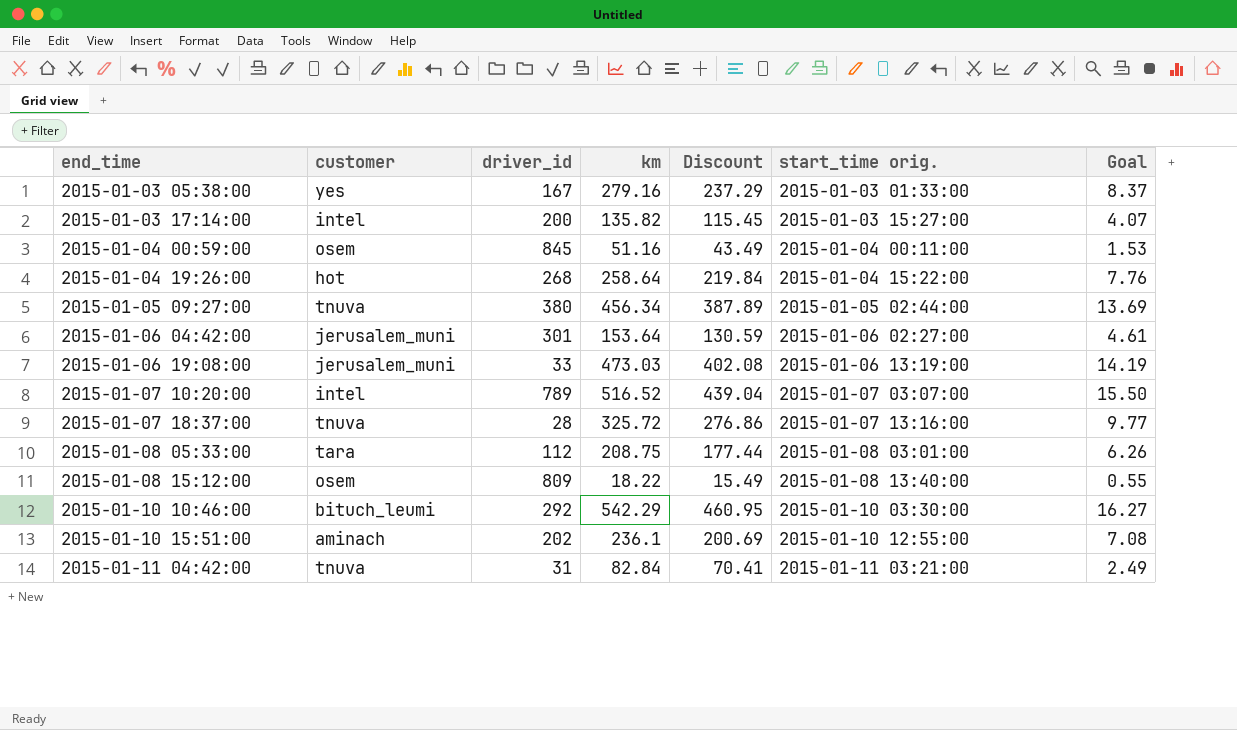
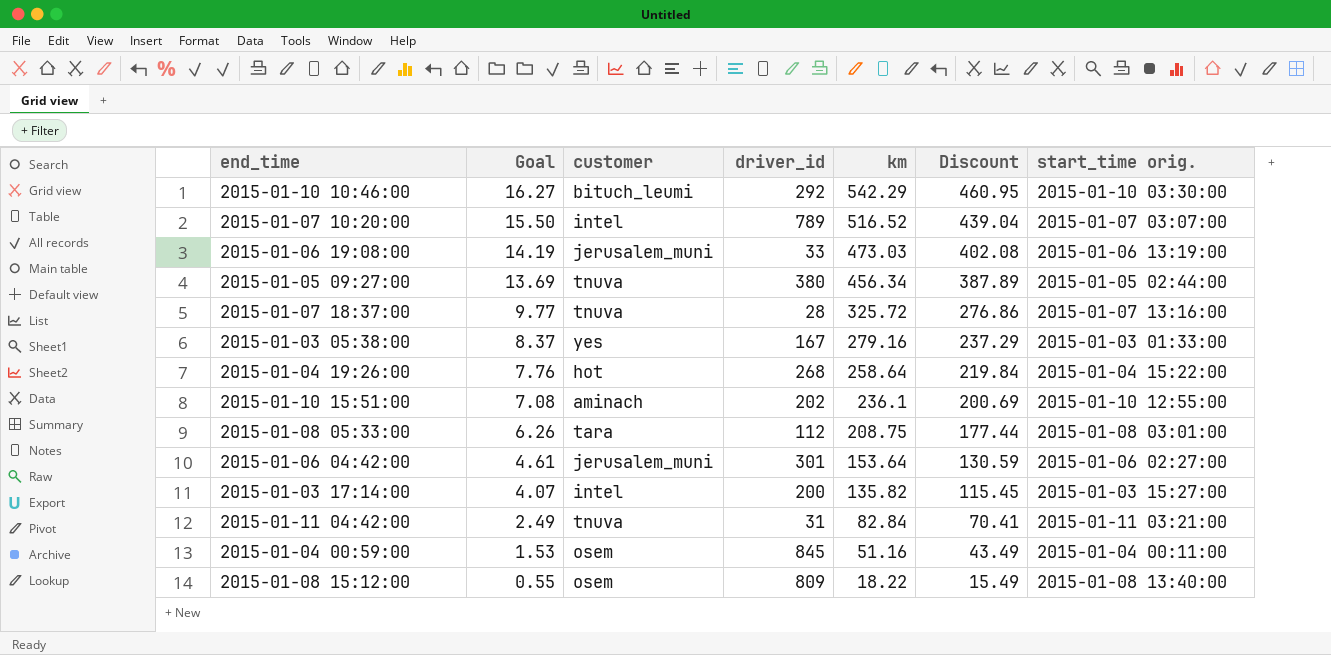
row order: end_time ascending -> Goal descending
column Goal | position: 7 -> 2

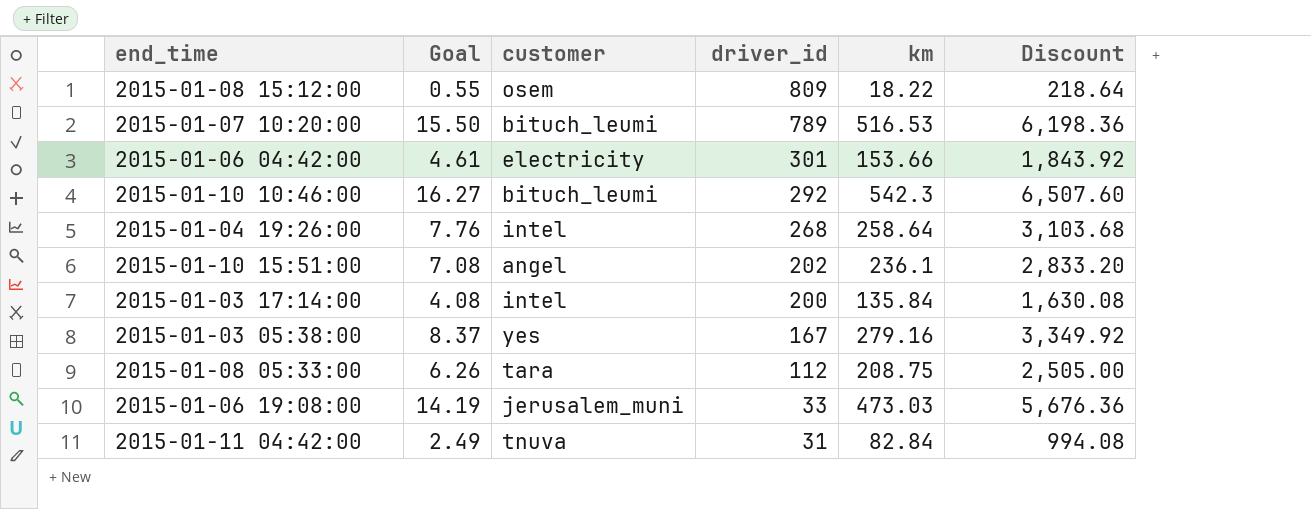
row order: Goal descending -> driver_id descending
column start_time orig. | position: 7 -> none
column Discount | formula: [km] * 0.85 -> [km] * 12
row 2015-01-05 09:27:00: 13.69 | tnuva | 380 | 456.34 | 387.89 | 2015-01-05 02:44:00 -> none
row 2015-01-07 18:37:00: 9.77 | tnuva | 28 | 325.72 | 276.86 | 2015-01-07 13:16:00 -> none
row 2015-01-04 00:59:00: 1.53 | osem | 845 | 51.16 | 43.49 | 2015-01-04 00:11:00 -> none
2015-01-07 10:20:00 | customer: intel -> bituch_leumi
2015-01-07 10:20:00 | km: 516.52 -> 516.53
2015-01-06 04:42:00 | customer: jerusalem_muni -> electricity
2015-01-06 04:42:00 | km: 153.64 -> 153.66
2015-01-10 10:46:00 | km: 542.29 -> 542.3
2015-01-04 19:26:00 | customer: hot -> intel
2015-01-10 15:51:00 | customer: aminach -> angel
2015-01-03 17:14:00 | Goal: 4.07 -> 4.08
2015-01-03 17:14:00 | km: 135.82 -> 135.84

